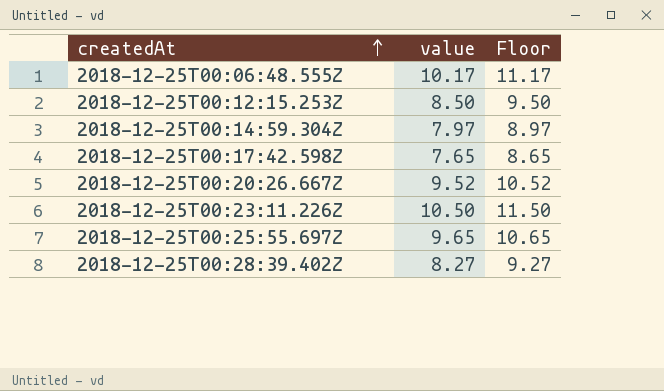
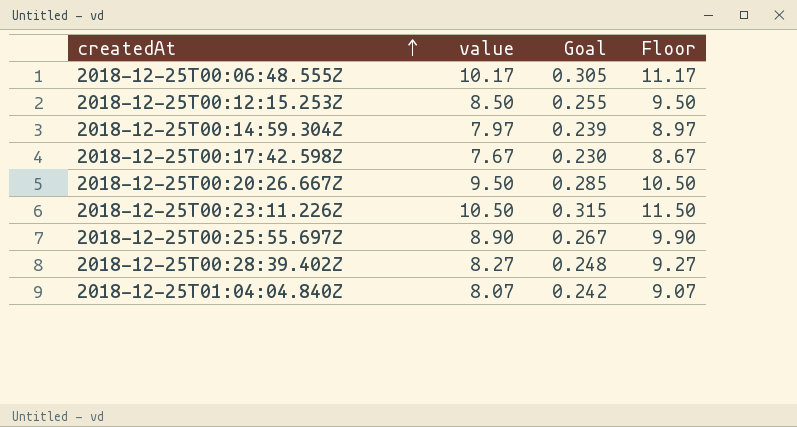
column Goal | formula: none -> [value] * 0.03
2018-12-25T00:17:42.598Z | value: 7.65 -> 7.67
2018-12-25T00:17:42.598Z | Floor: 8.65 -> 8.67
2018-12-25T00:20:26.667Z | value: 9.52 -> 9.50
2018-12-25T00:20:26.667Z | Floor: 10.52 -> 10.50
2018-12-25T00:25:55.697Z | value: 9.65 -> 8.90
2018-12-25T00:25:55.697Z | Floor: 10.65 -> 9.90
row 2018-12-25T01:04:04.840Z: none -> 8.07 | 0.242 | 9.07

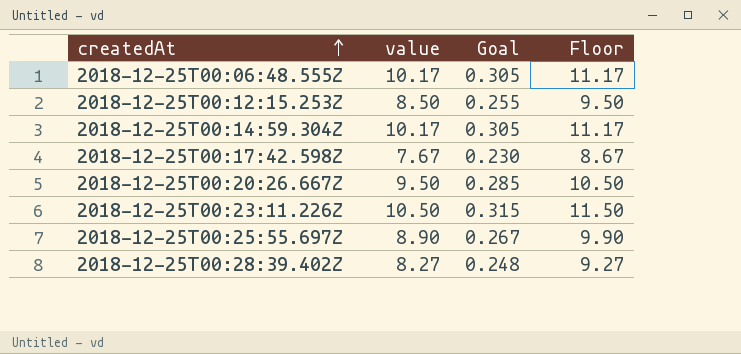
row 2018-12-25T01:04:04.840Z: 8.07 | 0.242 | 9.07 -> none
2018-12-25T00:14:59.304Z | value: 7.97 -> 10.17
2018-12-25T00:14:59.304Z | Goal: 0.239 -> 0.305
2018-12-25T00:14:59.304Z | Floor: 8.97 -> 11.17

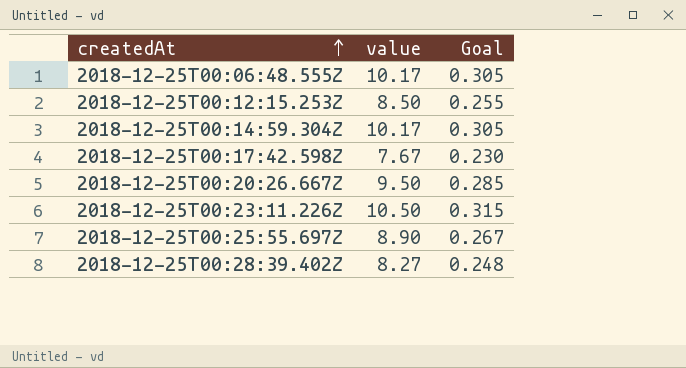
column Floor | formula: [value] + 1 -> none

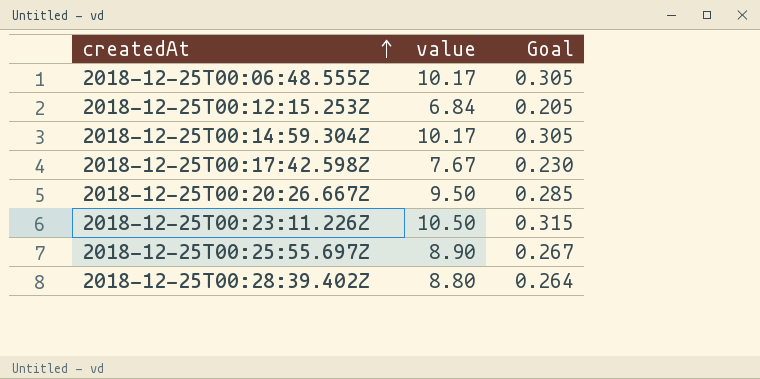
2018-12-25T00:12:15.253Z | value: 8.50 -> 6.84
2018-12-25T00:12:15.253Z | Goal: 0.255 -> 0.205
2018-12-25T00:28:39.402Z | value: 8.27 -> 8.80
2018-12-25T00:28:39.402Z | Goal: 0.248 -> 0.264

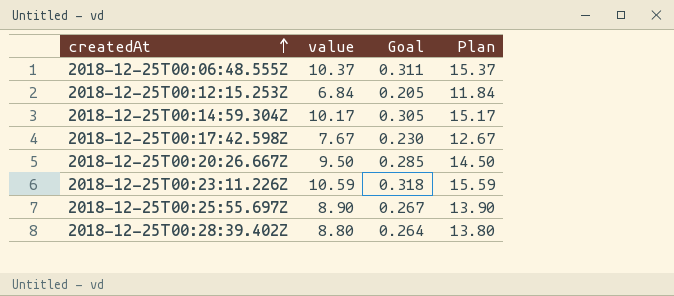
column Plan | formula: none -> [value] + 5
2018-12-25T00:06:48.555Z | value: 10.17 -> 10.37
2018-12-25T00:06:48.555Z | Goal: 0.305 -> 0.311
2018-12-25T00:23:11.226Z | value: 10.50 -> 10.59
2018-12-25T00:23:11.226Z | Goal: 0.315 -> 0.318

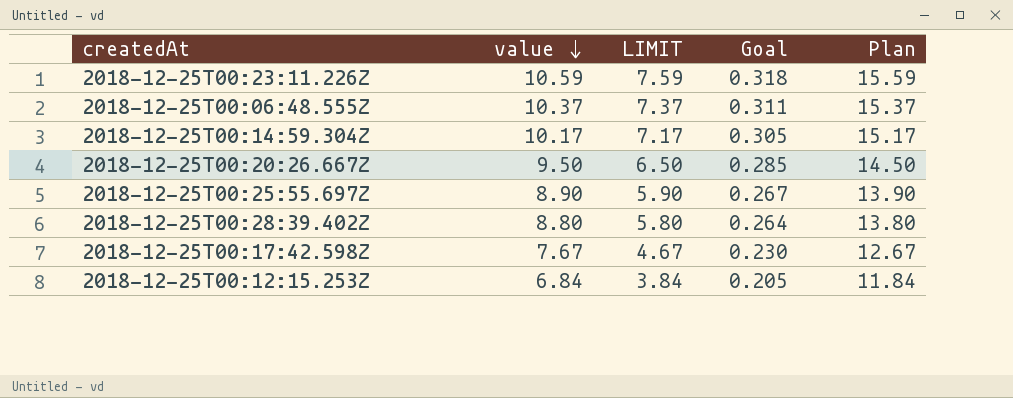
row order: createdAt ascending -> value descending
column LIMIT | formula: none -> [value] - 3

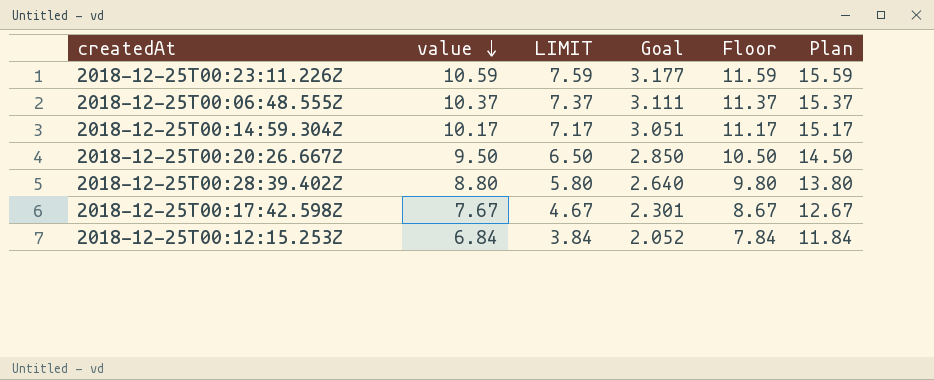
column Goal | formula: [value] * 0.03 -> [value] * 0.3
column Floor | formula: none -> [value] + 1
row 2018-12-25T00:25:55.697Z: 8.90 | 5.90 | 0.267 | 13.90 -> none

